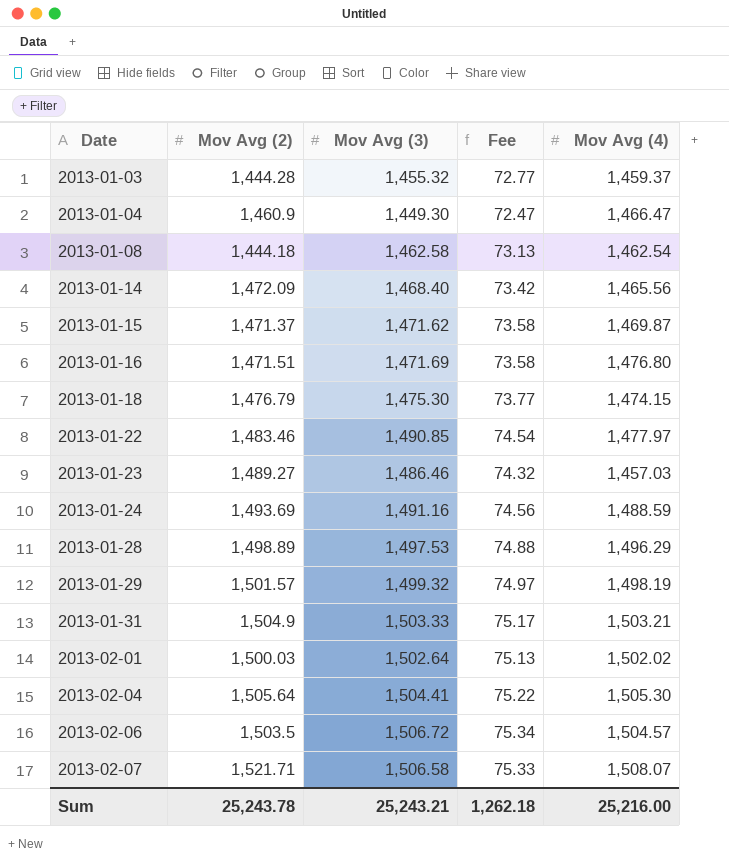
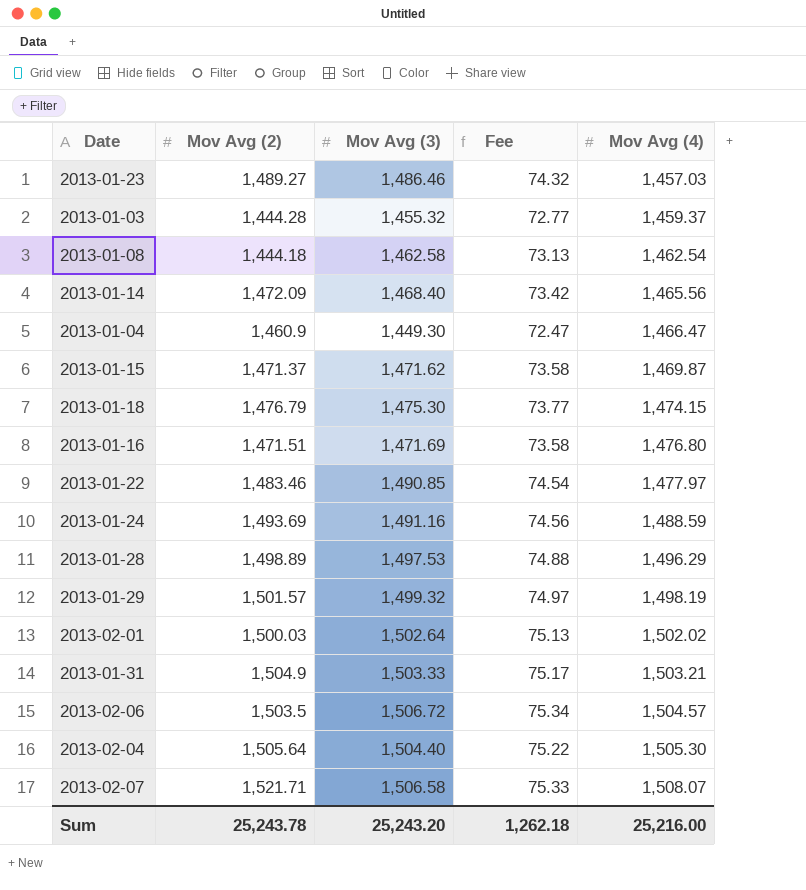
row order: Date ascending -> Mov Avg (4) ascending
2013-02-04 | Mov Avg (3): 1,504.41 -> 1,504.40
Sum | Mov Avg (3): 25,243.21 -> 25,243.20

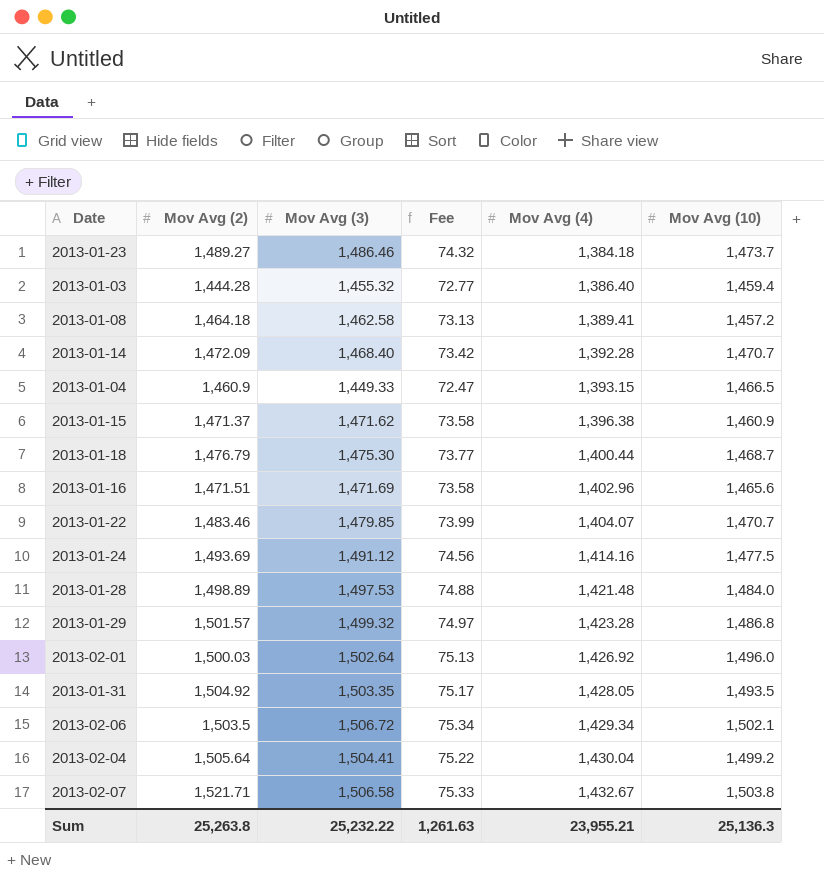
column Mov Avg (10) | position: none -> 6
2013-01-23 | Mov Avg (4): 1,457.03 -> 1,384.18
2013-01-03 | Mov Avg (4): 1,459.37 -> 1,386.40
2013-01-08 | Mov Avg (2): 1,444.18 -> 1,464.18
2013-01-08 | Mov Avg (4): 1,462.54 -> 1,389.41
2013-01-14 | Mov Avg (4): 1,465.56 -> 1,392.28
2013-01-04 | Mov Avg (3): 1,449.30 -> 1,449.33
2013-01-04 | Mov Avg (4): 1,466.47 -> 1,393.15
2013-01-15 | Mov Avg (4): 1,469.87 -> 1,396.38
2013-01-18 | Mov Avg (4): 1,474.15 -> 1,400.44
2013-01-16 | Mov Avg (4): 1,476.80 -> 1,402.96
2013-01-22 | Mov Avg (3): 1,490.85 -> 1,479.85
2013-01-22 | Fee: 74.54 -> 73.99
2013-01-22 | Mov Avg (4): 1,477.97 -> 1,404.07
2013-01-24 | Mov Avg (3): 1,491.16 -> 1,491.12
2013-01-24 | Mov Avg (4): 1,488.59 -> 1,414.16
2013-01-28 | Mov Avg (4): 1,496.29 -> 1,421.48
2013-01-29 | Mov Avg (4): 1,498.19 -> 1,423.28
2013-02-01 | Mov Avg (4): 1,502.02 -> 1,426.92
2013-01-31 | Mov Avg (2): 1,504.9 -> 1,504.92
2013-01-31 | Mov Avg (3): 1,503.33 -> 1,503.35
2013-01-31 | Mov Avg (4): 1,503.21 -> 1,428.05
2013-02-06 | Mov Avg (4): 1,504.57 -> 1,429.34
2013-02-04 | Mov Avg (3): 1,504.40 -> 1,504.41
2013-02-04 | Mov Avg (4): 1,505.30 -> 1,430.04
2013-02-07 | Mov Avg (4): 1,508.07 -> 1,432.67
Sum | Mov Avg (2): 25,243.78 -> 25,263.8
Sum | Mov Avg (3): 25,243.20 -> 25,232.22
Sum | Fee: 1,262.18 -> 1,261.63
Sum | Mov Avg (4): 25,216.00 -> 23,955.21

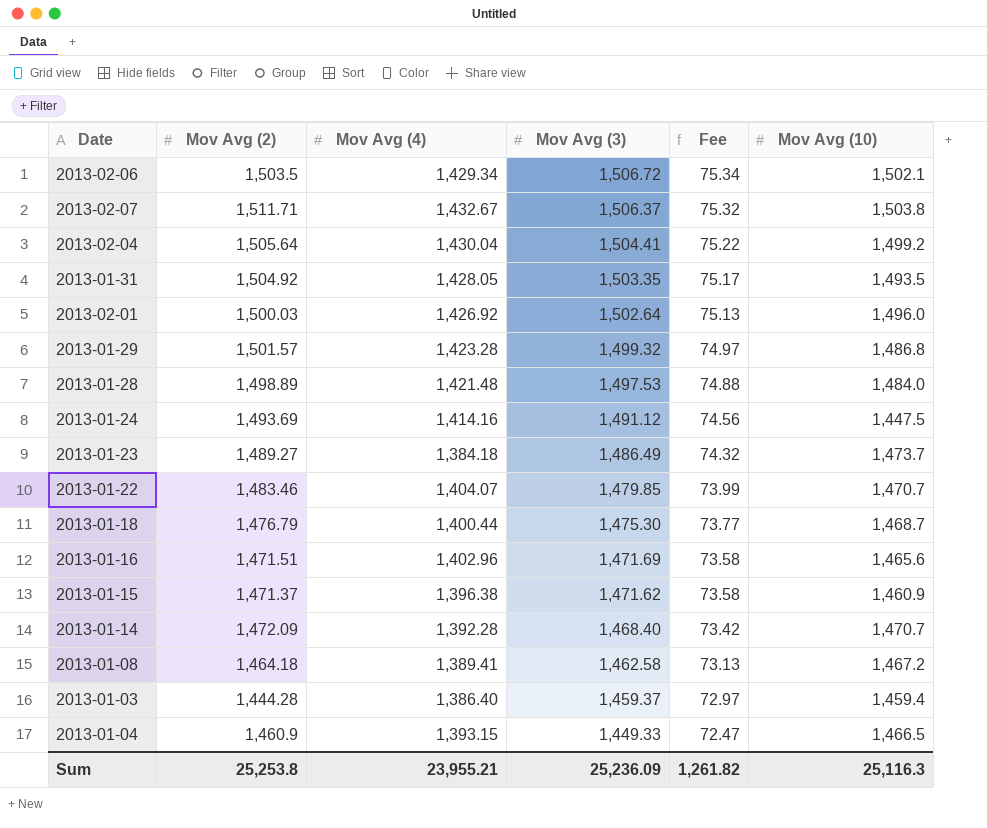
row order: Mov Avg (4) ascending -> Mov Avg (3) descending
column Mov Avg (4) | position: 5 -> 3
2013-02-07 | Mov Avg (2): 1,521.71 -> 1,511.71
2013-02-07 | Mov Avg (3): 1,506.58 -> 1,506.37
2013-02-07 | Fee: 75.33 -> 75.32
2013-01-24 | Mov Avg (10): 1,477.5 -> 1,447.5
2013-01-23 | Mov Avg (3): 1,486.46 -> 1,486.49
2013-01-08 | Mov Avg (10): 1,457.2 -> 1,467.2
2013-01-03 | Mov Avg (3): 1,455.32 -> 1,459.37
2013-01-03 | Fee: 72.77 -> 72.97
Sum | Mov Avg (2): 25,263.8 -> 25,253.8
Sum | Mov Avg (3): 25,232.22 -> 25,236.09
Sum | Fee: 1,261.63 -> 1,261.82
Sum | Mov Avg (10): 25,136.3 -> 25,116.3

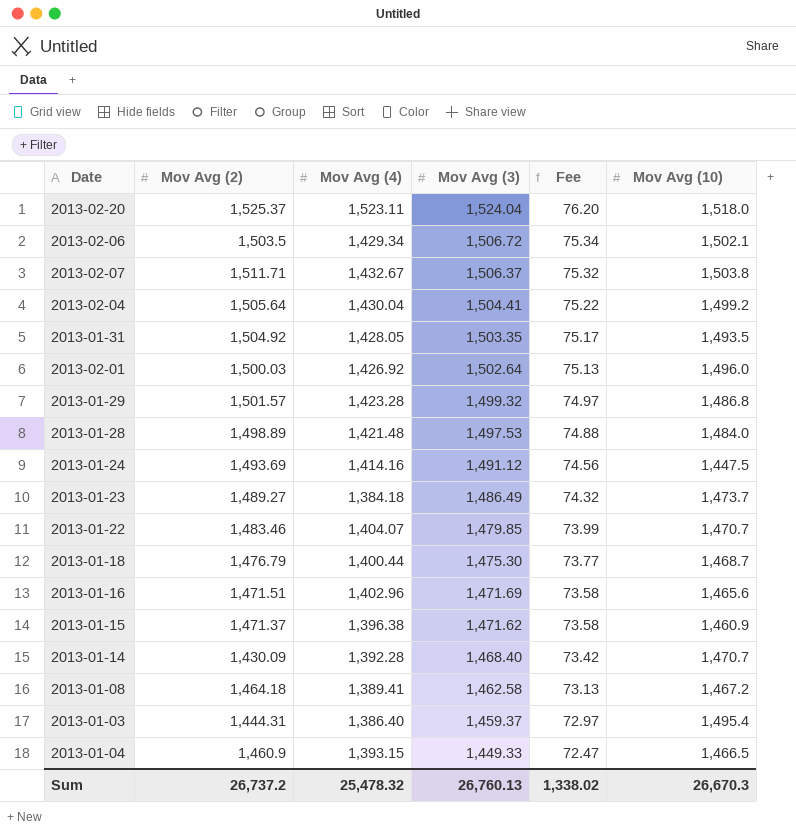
row 2013-02-20: none -> 1,525.37 | 1,523.11 | 1,524.04 | 76.20 | 1,518.0
2013-01-14 | Mov Avg (2): 1,472.09 -> 1,430.09
2013-01-03 | Mov Avg (2): 1,444.28 -> 1,444.31
2013-01-03 | Mov Avg (10): 1,459.4 -> 1,495.4
Sum | Mov Avg (2): 25,253.8 -> 26,737.2
Sum | Mov Avg (4): 23,955.21 -> 25,478.32
Sum | Mov Avg (3): 25,236.09 -> 26,760.13
Sum | Fee: 1,261.82 -> 1,338.02
Sum | Mov Avg (10): 25,116.3 -> 26,670.3

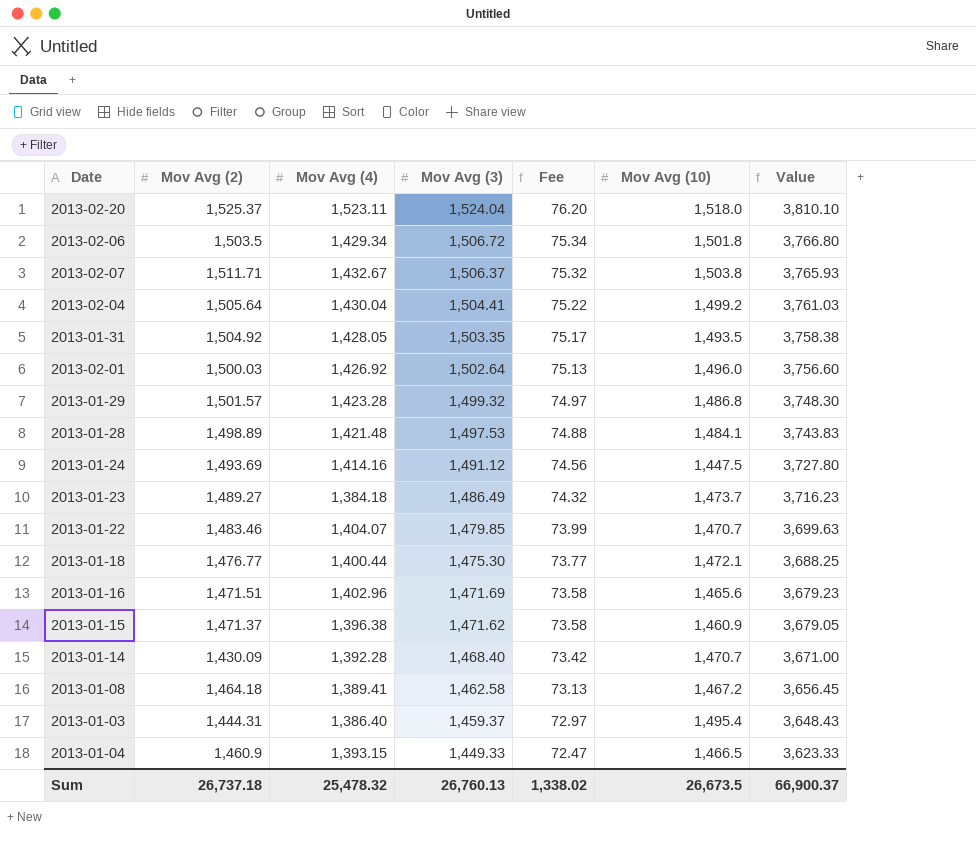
column Value | formula: none -> [Mov Avg (3)] * 2.5
2013-02-06 | Mov Avg (10): 1,502.1 -> 1,501.8
2013-01-28 | Mov Avg (10): 1,484.0 -> 1,484.1
2013-01-18 | Mov Avg (2): 1,476.79 -> 1,476.77
2013-01-18 | Mov Avg (10): 1,468.7 -> 1,472.1
Sum | Mov Avg (2): 26,737.2 -> 26,737.18
Sum | Mov Avg (10): 26,670.3 -> 26,673.5

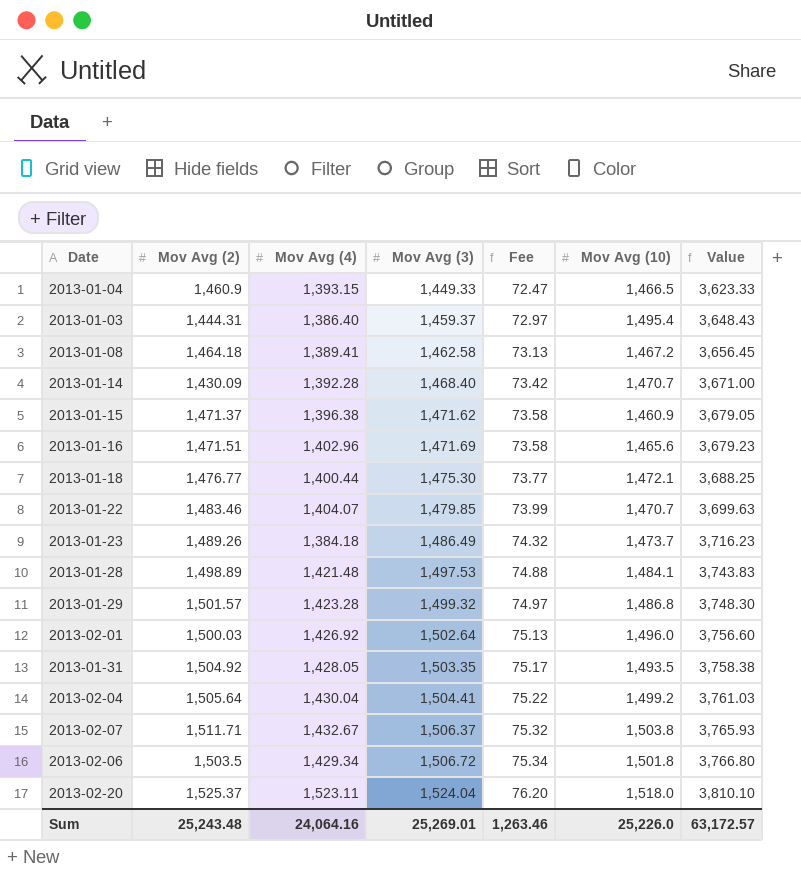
row order: Mov Avg (3) descending -> Mov Avg (3) ascending
row 2013-01-24: 1,493.69 | 1,414.16 | 1,491.12 | 74.56 | 1,447.5 | 3,727.80 -> none
2013-01-23 | Mov Avg (2): 1,489.27 -> 1,489.26
Sum | Mov Avg (2): 26,737.18 -> 25,243.48
Sum | Mov Avg (4): 25,478.32 -> 24,064.16
Sum | Mov Avg (3): 26,760.13 -> 25,269.01
Sum | Fee: 1,338.02 -> 1,263.46
Sum | Mov Avg (10): 26,673.5 -> 25,226.0
Sum | Value: 66,900.37 -> 63,172.57

